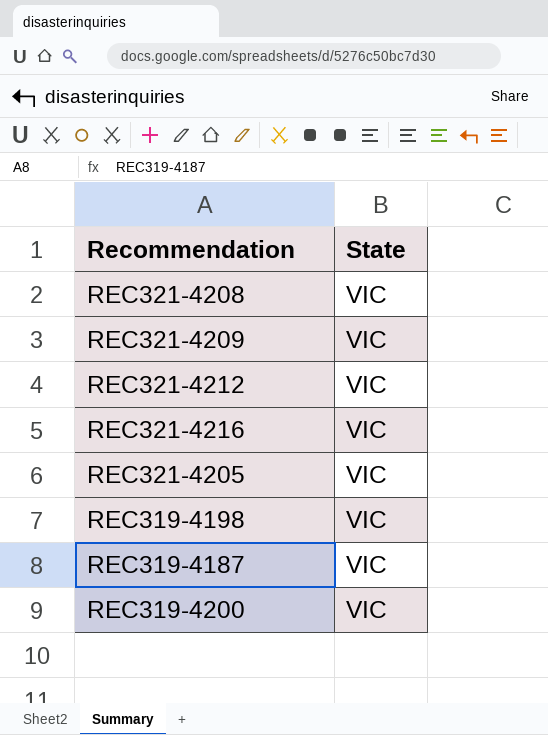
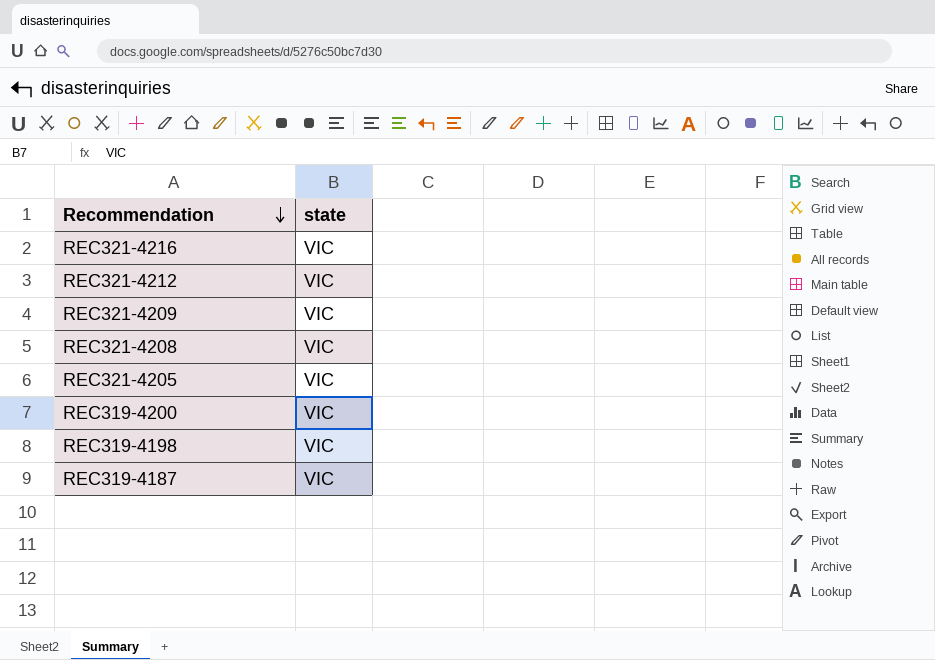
row order: none -> Recommendation descending
column name: State -> state

